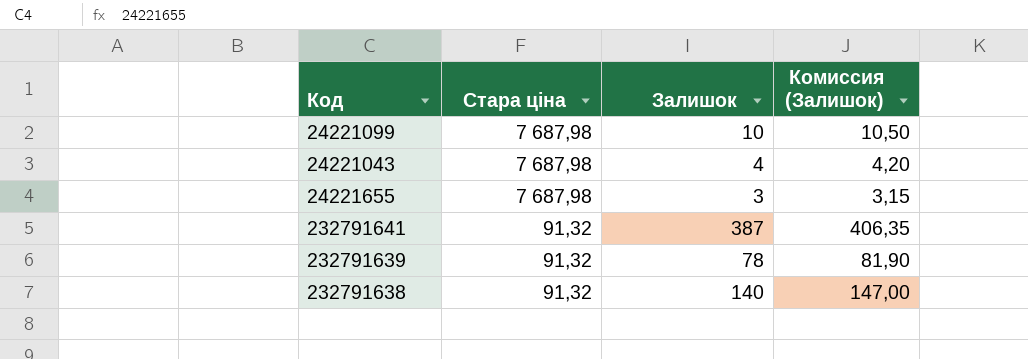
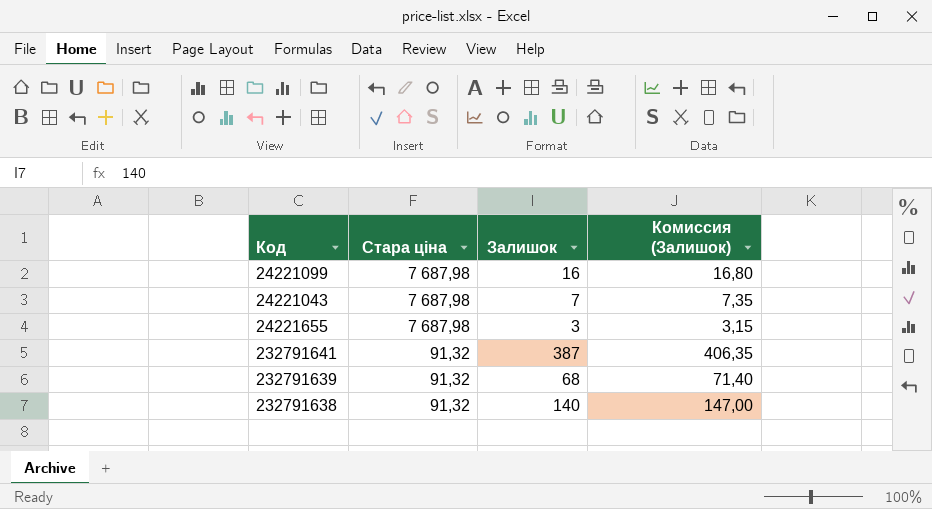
24221099 | Залишок: 10 -> 16
24221099 | Комиссия (Залишок): 10,50 -> 16,80
24221043 | Залишок: 4 -> 7
24221043 | Комиссия (Залишок): 4,20 -> 7,35
232791639 | Залишок: 78 -> 68
232791639 | Комиссия (Залишок): 81,90 -> 71,40

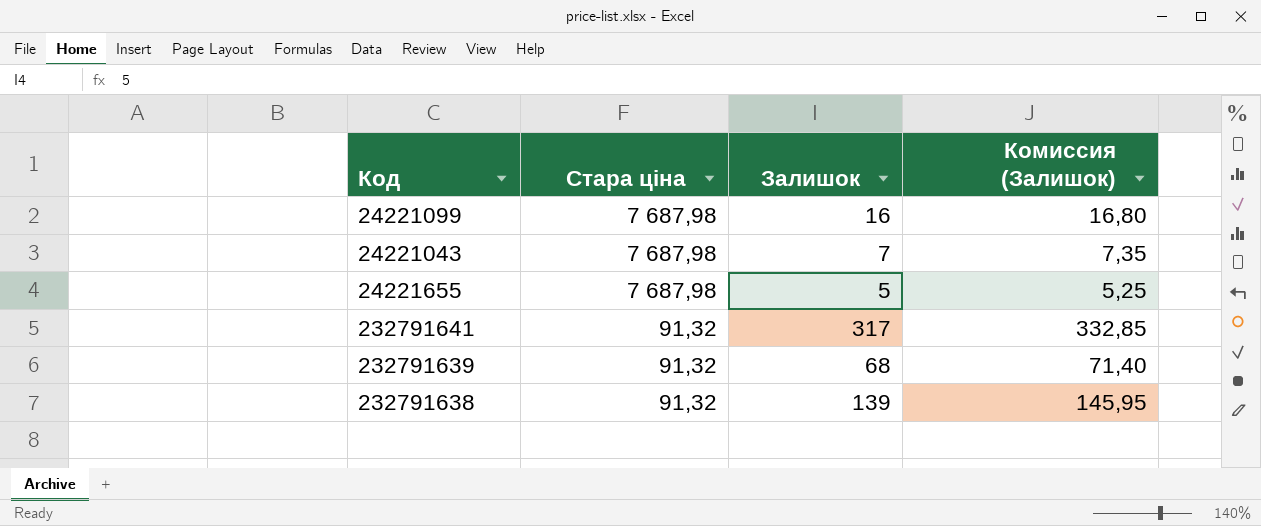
24221655 | Залишок: 3 -> 5
24221655 | Комиссия (Залишок): 3,15 -> 5,25
232791641 | Залишок: 387 -> 317
232791641 | Комиссия (Залишок): 406,35 -> 332,85
232791638 | Залишок: 140 -> 139
232791638 | Комиссия (Залишок): 147,00 -> 145,95

